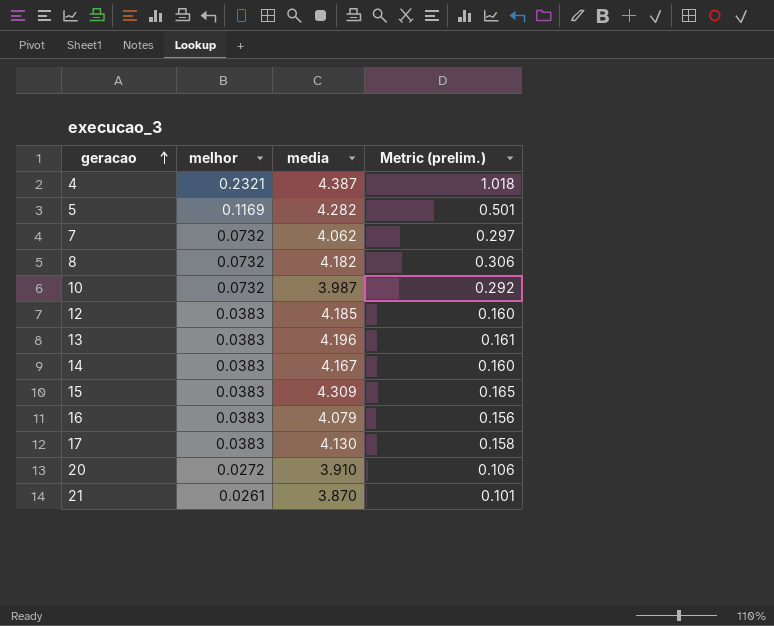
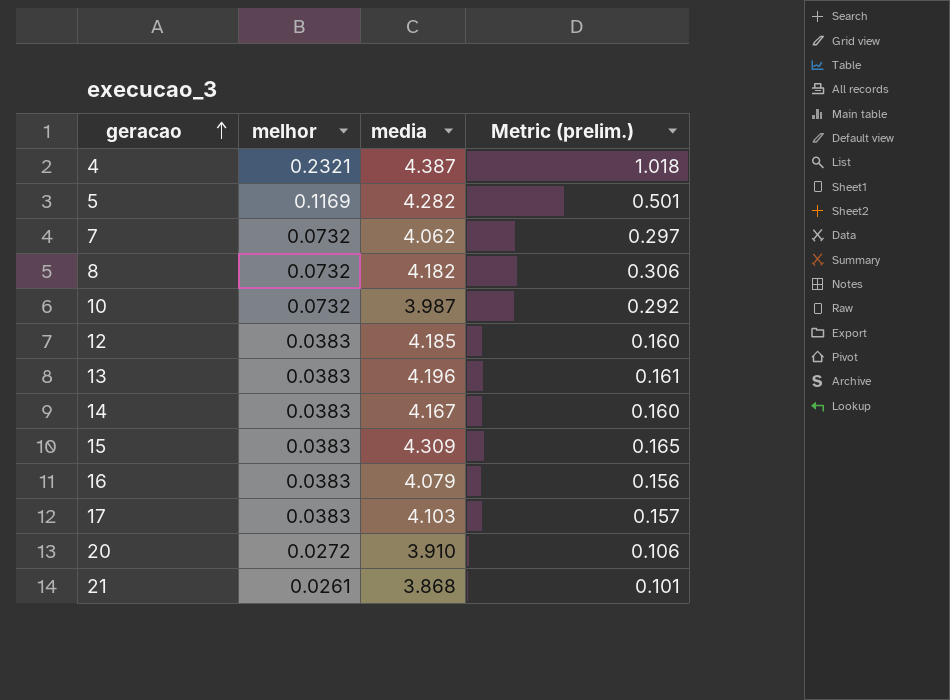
17 | media: 4.130 -> 4.103
17 | Metric (prelim.): 0.158 -> 0.157
21 | media: 3.870 -> 3.868

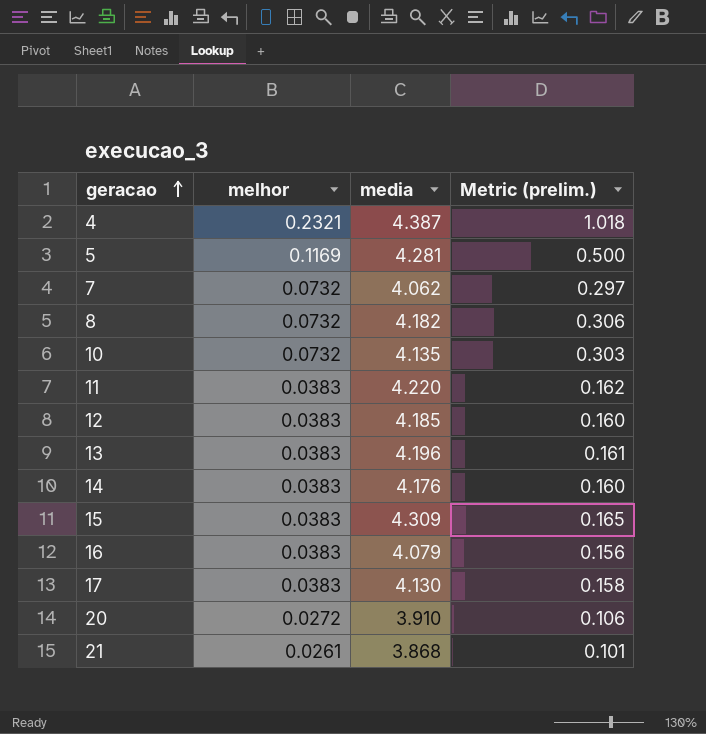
5 | media: 4.282 -> 4.281
5 | Metric (prelim.): 0.501 -> 0.500
10 | media: 3.987 -> 4.135
10 | Metric (prelim.): 0.292 -> 0.303
row 11: none -> 0.0383 | 4.220 | 0.162
14 | media: 4.167 -> 4.176
17 | media: 4.103 -> 4.130
17 | Metric (prelim.): 0.157 -> 0.158

